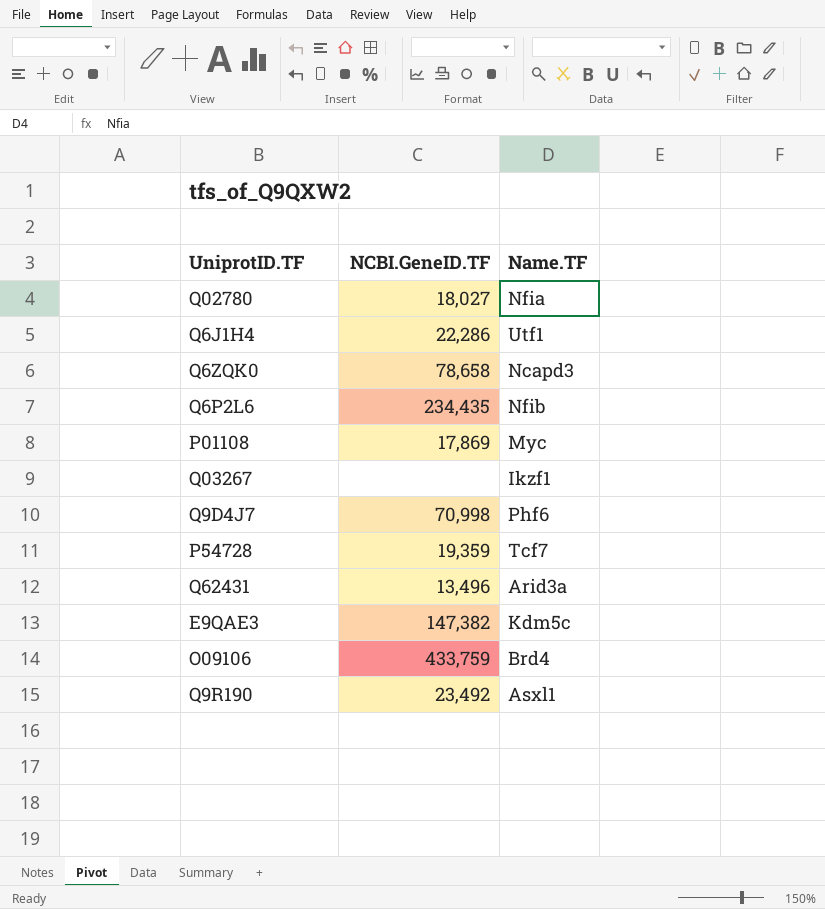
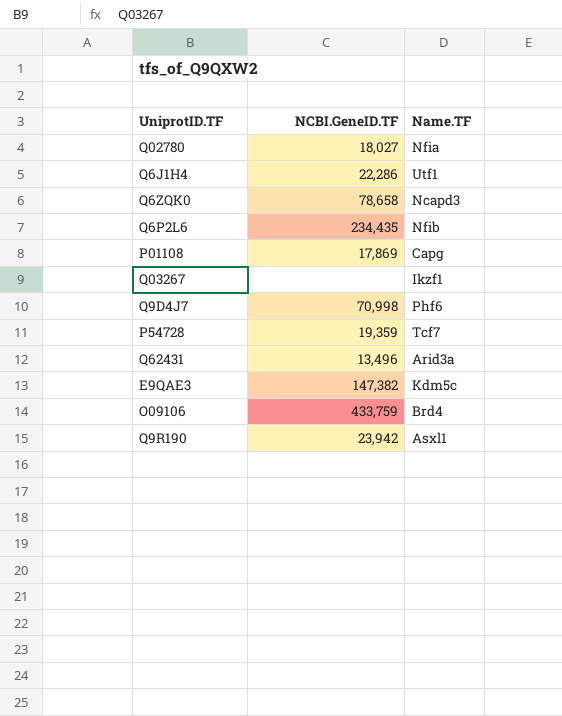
P01108 | Name.TF: Myc -> Capg
Q9R190 | NCBI.GeneID.TF: 23,492 -> 23,942

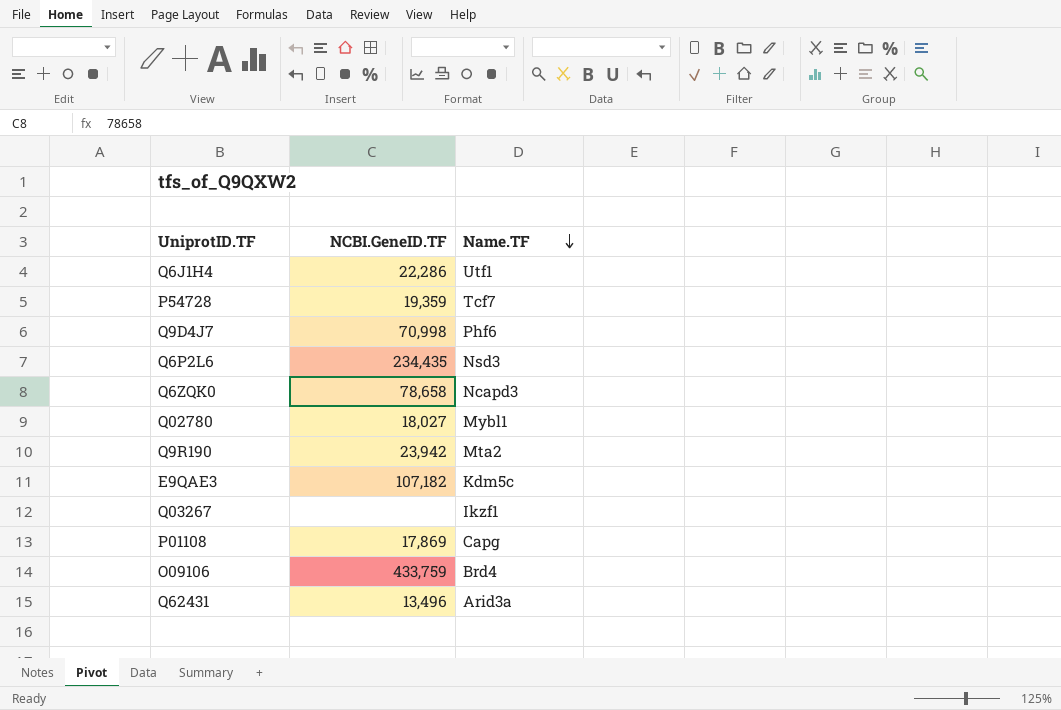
row order: none -> Name.TF descending
Q6P2L6 | Name.TF: Nfib -> Nsd3
Q02780 | Name.TF: Nfia -> Mybl1
Q9R190 | Name.TF: Asxl1 -> Mta2
E9QAE3 | NCBI.GeneID.TF: 147,382 -> 107,182

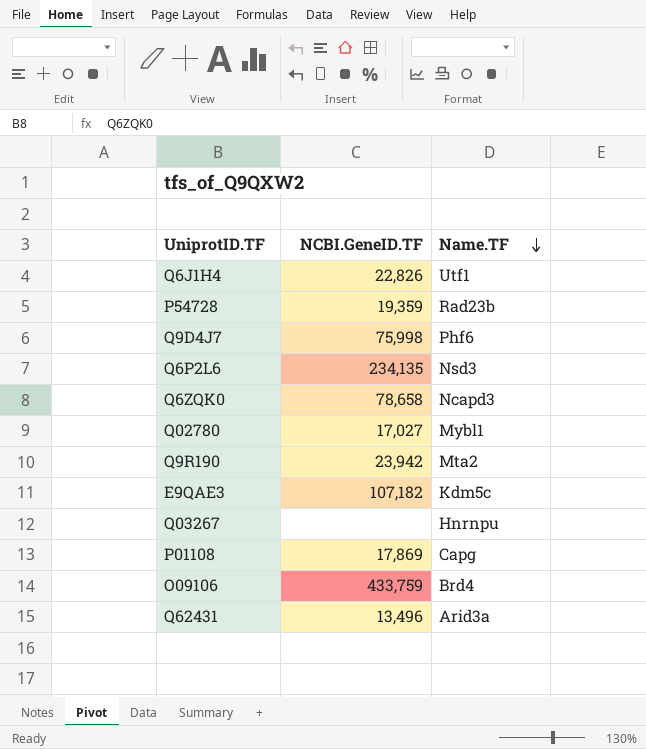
Q6J1H4 | NCBI.GeneID.TF: 22,286 -> 22,826
P54728 | Name.TF: Tcf7 -> Rad23b
Q9D4J7 | NCBI.GeneID.TF: 70,998 -> 75,998
Q6P2L6 | NCBI.GeneID.TF: 234,435 -> 234,135
Q02780 | NCBI.GeneID.TF: 18,027 -> 17,027
Q03267 | Name.TF: Ikzf1 -> Hnrnpu

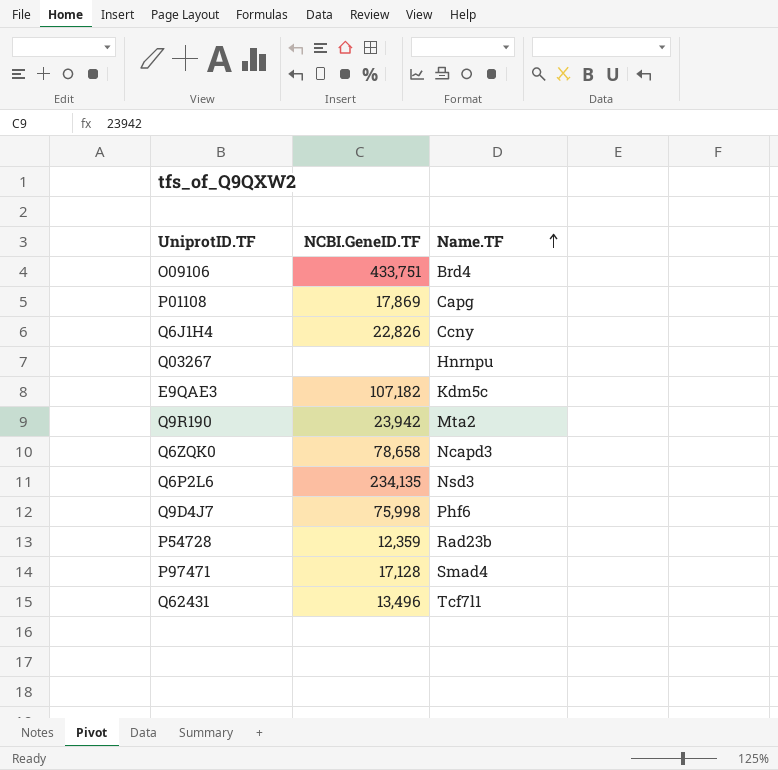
row order: Name.TF descending -> Name.TF ascending
row Q02780: 17,027 | Mybl1 -> none
O09106 | NCBI.GeneID.TF: 433,759 -> 433,751
Q6J1H4 | Name.TF: Utf1 -> Ccny
P54728 | NCBI.GeneID.TF: 19,359 -> 12,359
row P97471: none -> 17,128 | Smad4
Q62431 | Name.TF: Arid3a -> Tcf7l1

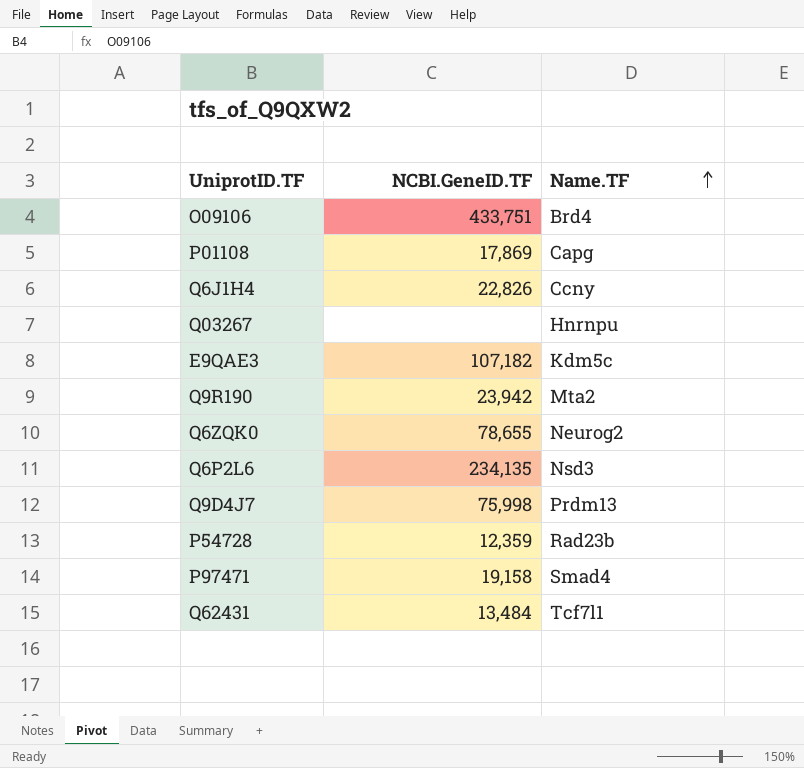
Q6ZQK0 | NCBI.GeneID.TF: 78,658 -> 78,655
Q6ZQK0 | Name.TF: Ncapd3 -> Neurog2
Q9D4J7 | Name.TF: Phf6 -> Prdm13
P97471 | NCBI.GeneID.TF: 17,128 -> 19,158
Q62431 | NCBI.GeneID.TF: 13,496 -> 13,484

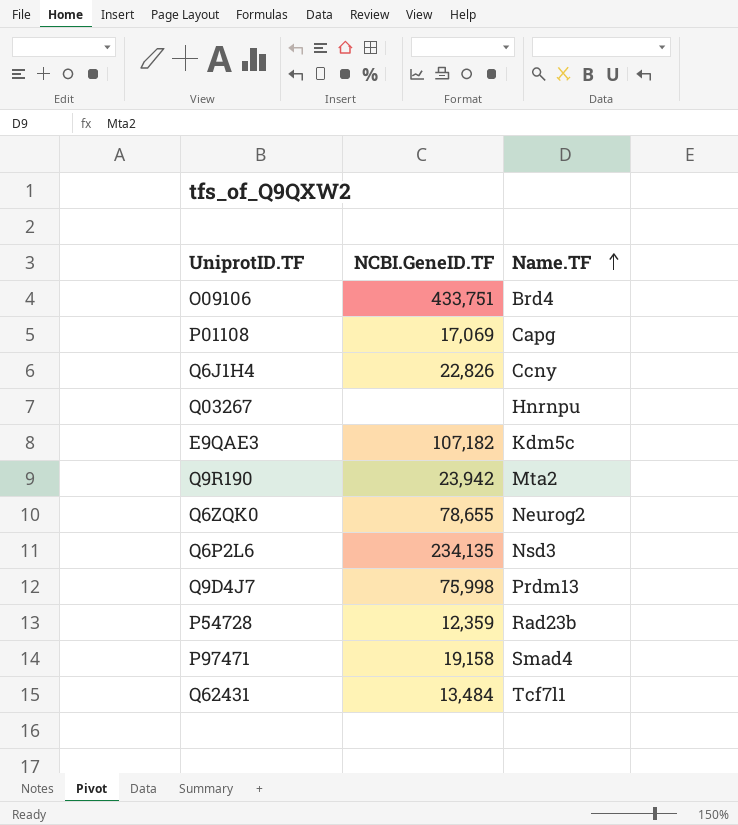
P01108 | NCBI.GeneID.TF: 17,869 -> 17,069

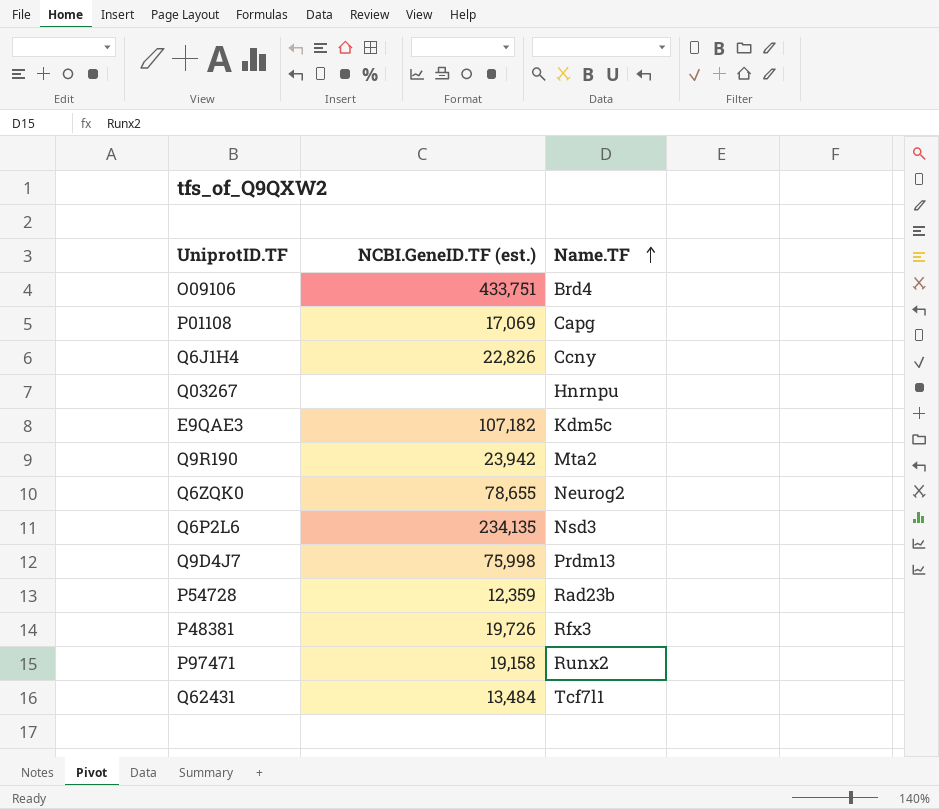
column name: NCBI.GeneID.TF -> NCBI.GeneID.TF (est.)
row P48381: none -> 19,726 | Rfx3
P97471 | Name.TF: Smad4 -> Runx2

